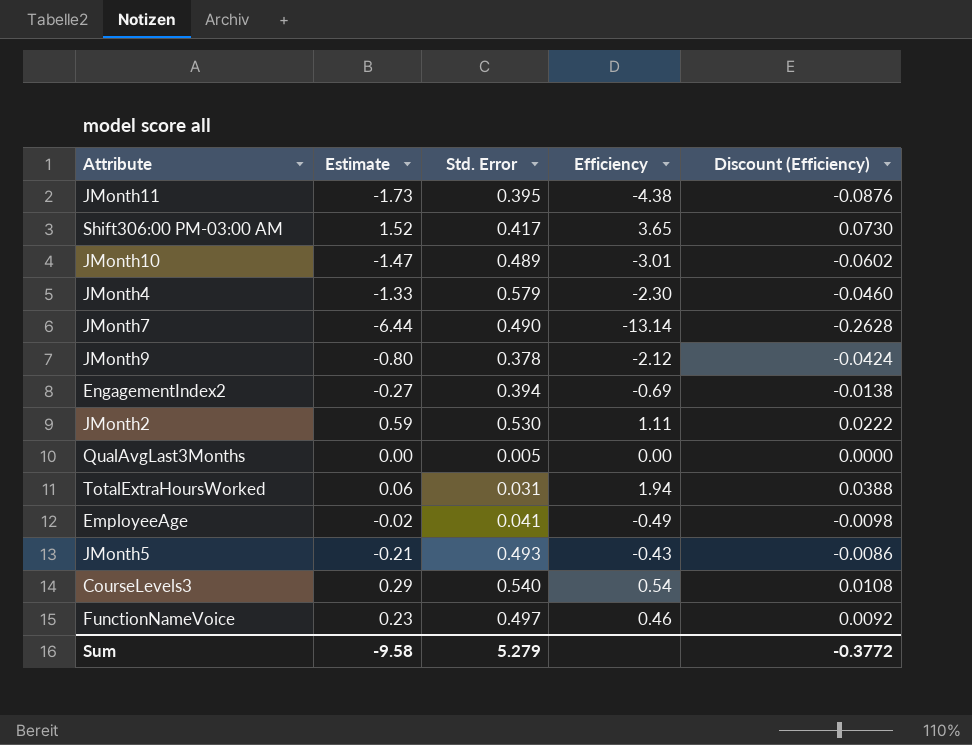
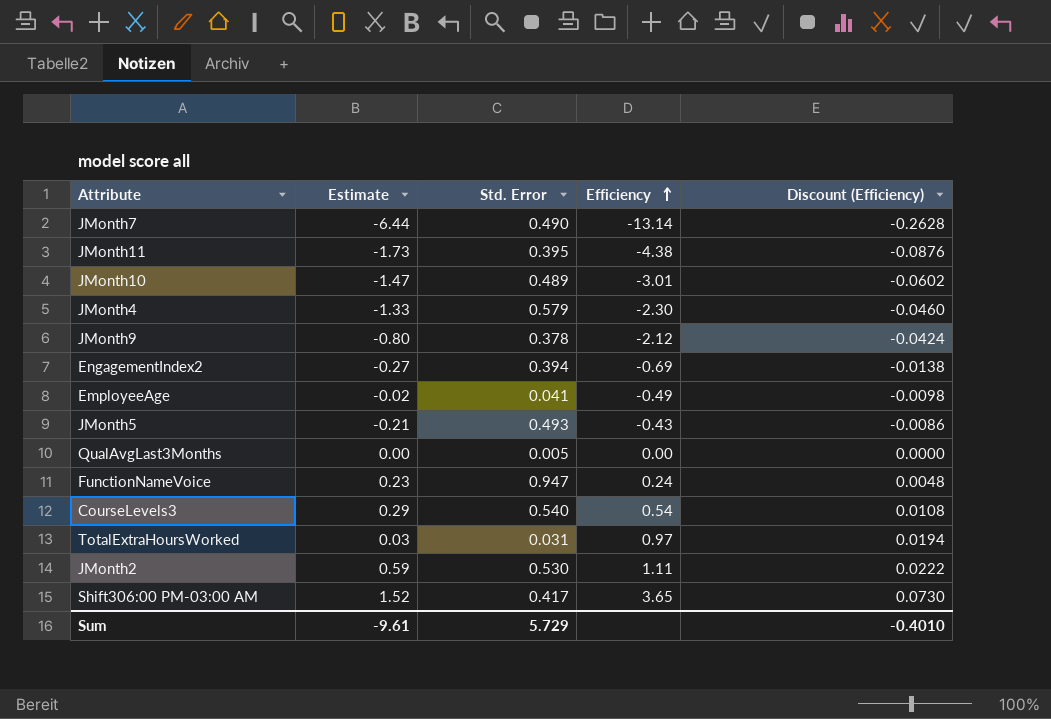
row order: none -> Efficiency ascending
FunctionNameVoice | Std. Error: 0.497 -> 0.947
FunctionNameVoice | Efficiency: 0.46 -> 0.24
FunctionNameVoice | Discount (Efficiency): 0.0092 -> 0.0048
TotalExtraHoursWorked | Estimate: 0.06 -> 0.03
TotalExtraHoursWorked | Efficiency: 1.94 -> 0.97
TotalExtraHoursWorked | Discount (Efficiency): 0.0388 -> 0.0194
Sum | Estimate: -9.58 -> -9.61
Sum | Std. Error: 5.279 -> 5.729
Sum | Discount (Efficiency): -0.3772 -> -0.4010

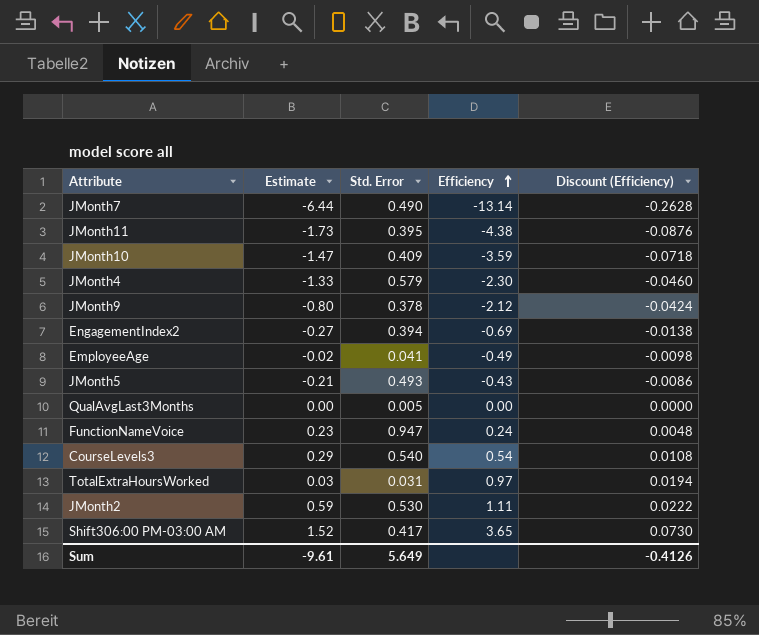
JMonth10 | Std. Error: 0.489 -> 0.409
JMonth10 | Efficiency: -3.01 -> -3.59
JMonth10 | Discount (Efficiency): -0.0602 -> -0.0718
Sum | Std. Error: 5.729 -> 5.649
Sum | Discount (Efficiency): -0.4010 -> -0.4126

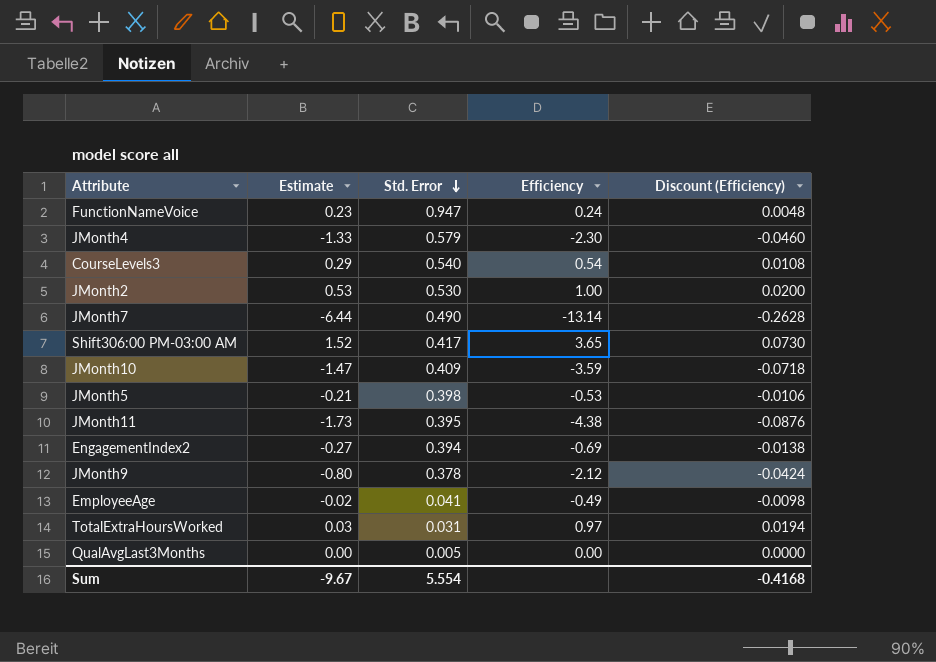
row order: Efficiency ascending -> Std. Error descending
JMonth2 | Estimate: 0.59 -> 0.53
JMonth2 | Efficiency: 1.11 -> 1.00
JMonth2 | Discount (Efficiency): 0.0222 -> 0.0200
JMonth5 | Std. Error: 0.493 -> 0.398
JMonth5 | Efficiency: -0.43 -> -0.53
JMonth5 | Discount (Efficiency): -0.0086 -> -0.0106
Sum | Estimate: -9.61 -> -9.67
Sum | Std. Error: 5.649 -> 5.554
Sum | Discount (Efficiency): -0.4126 -> -0.4168

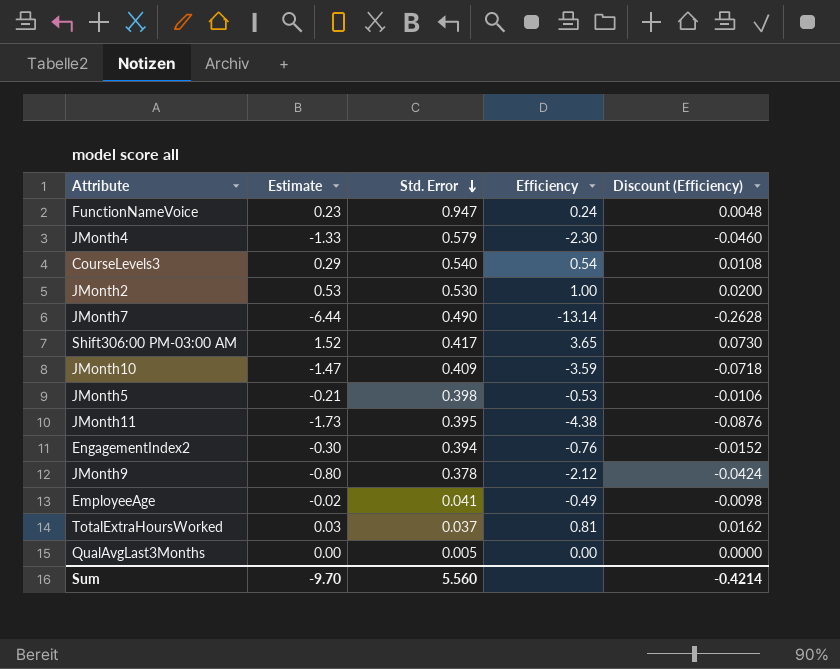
EngagementIndex2 | Estimate: -0.27 -> -0.30
EngagementIndex2 | Efficiency: -0.69 -> -0.76
EngagementIndex2 | Discount (Efficiency): -0.0138 -> -0.0152
TotalExtraHoursWorked | Std. Error: 0.031 -> 0.037
TotalExtraHoursWorked | Efficiency: 0.97 -> 0.81
TotalExtraHoursWorked | Discount (Efficiency): 0.0194 -> 0.0162
Sum | Estimate: -9.67 -> -9.70
Sum | Std. Error: 5.554 -> 5.560
Sum | Discount (Efficiency): -0.4168 -> -0.4214

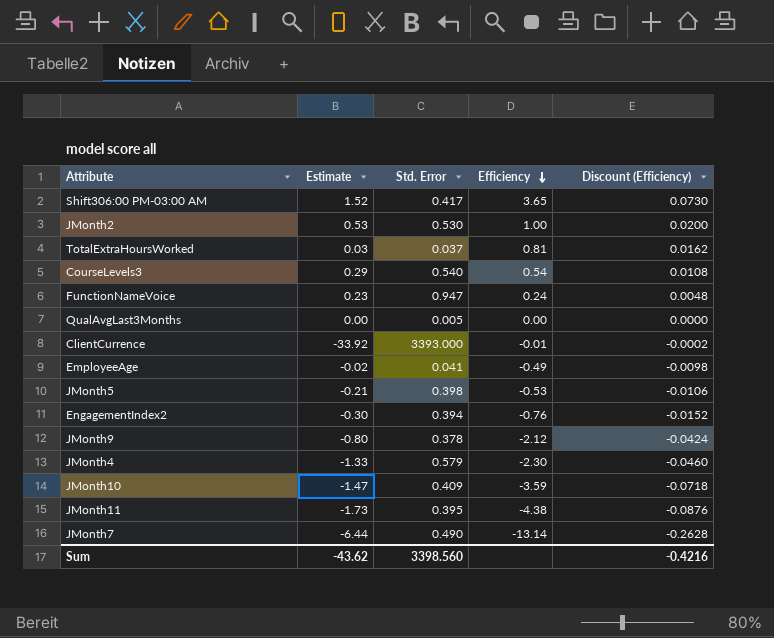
row order: Std. Error descending -> Efficiency descending
row ClientCurrence: none -> -33.92 | 3393.000 | -0.01 | -0.0002
Sum | Estimate: -9.70 -> -43.62
Sum | Std. Error: 5.560 -> 3398.560
Sum | Discount (Efficiency): -0.4214 -> -0.4216

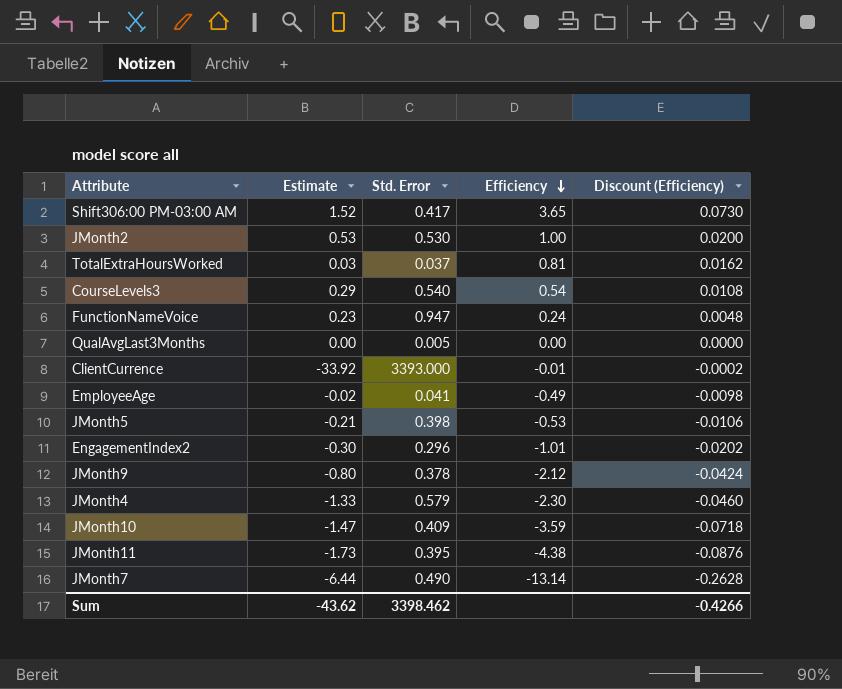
EngagementIndex2 | Std. Error: 0.394 -> 0.296
EngagementIndex2 | Efficiency: -0.76 -> -1.01
EngagementIndex2 | Discount (Efficiency): -0.0152 -> -0.0202
Sum | Std. Error: 3398.560 -> 3398.462
Sum | Discount (Efficiency): -0.4216 -> -0.4266

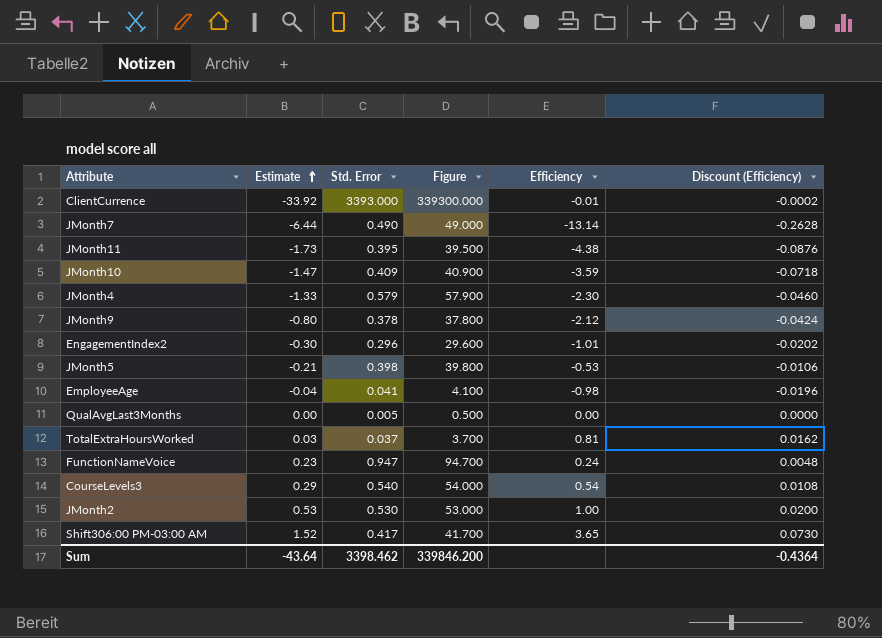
row order: Efficiency descending -> Estimate ascending
column Figure | formula: none -> [Std. Error] * 100
EmployeeAge | Estimate: -0.02 -> -0.04
EmployeeAge | Efficiency: -0.49 -> -0.98
EmployeeAge | Discount (Efficiency): -0.0098 -> -0.0196
Sum | Estimate: -43.62 -> -43.64
Sum | Discount (Efficiency): -0.4266 -> -0.4364

